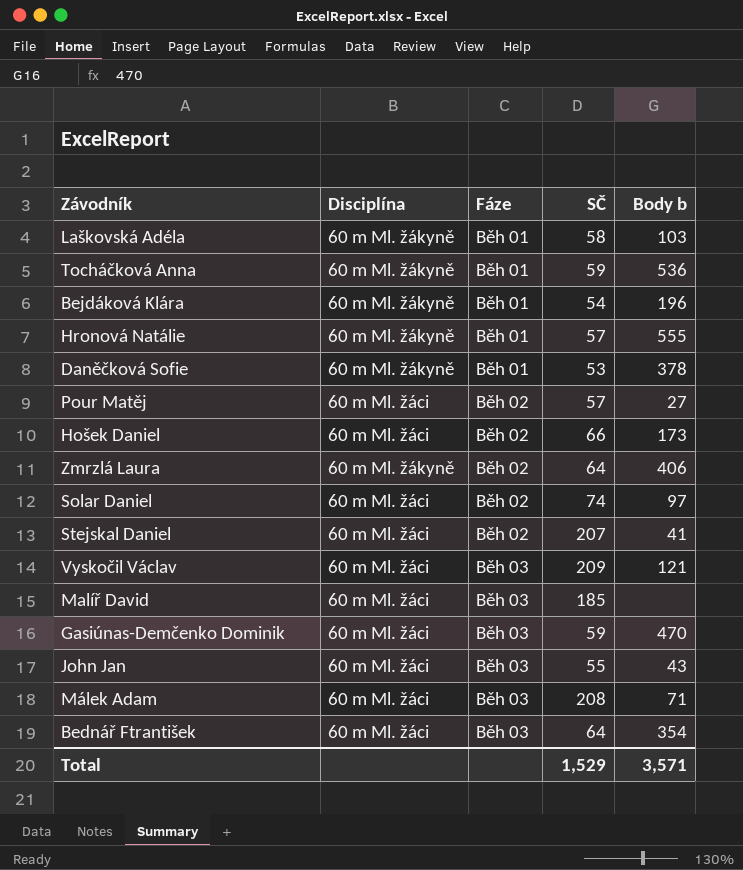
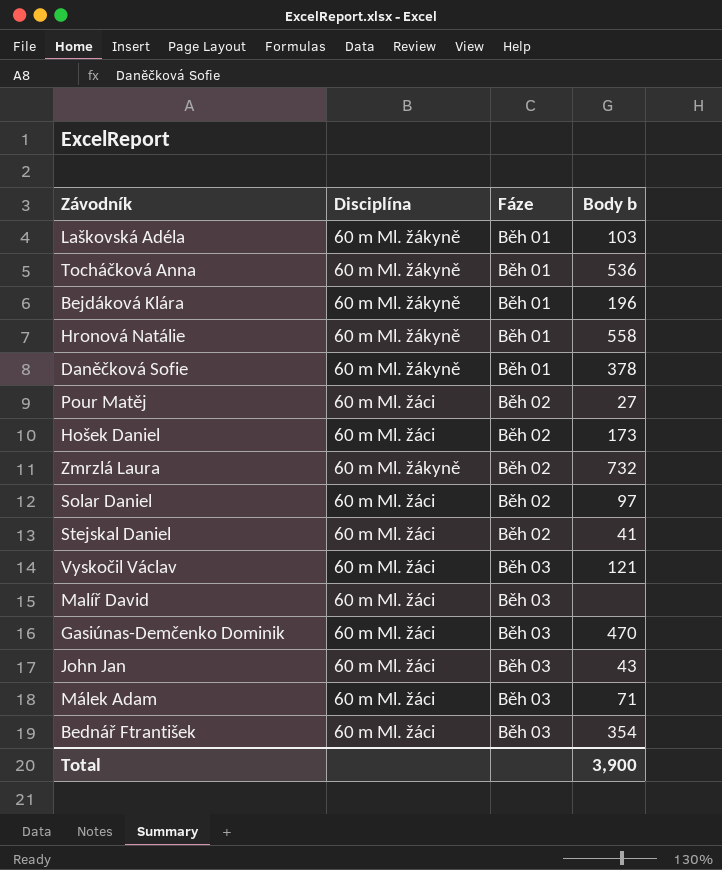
column SČ | position: 4 -> none
Hronová Natálie | Body b: 555 -> 558
Zmrzlá Laura | Body b: 406 -> 732
Total | Body b: 3,571 -> 3,900

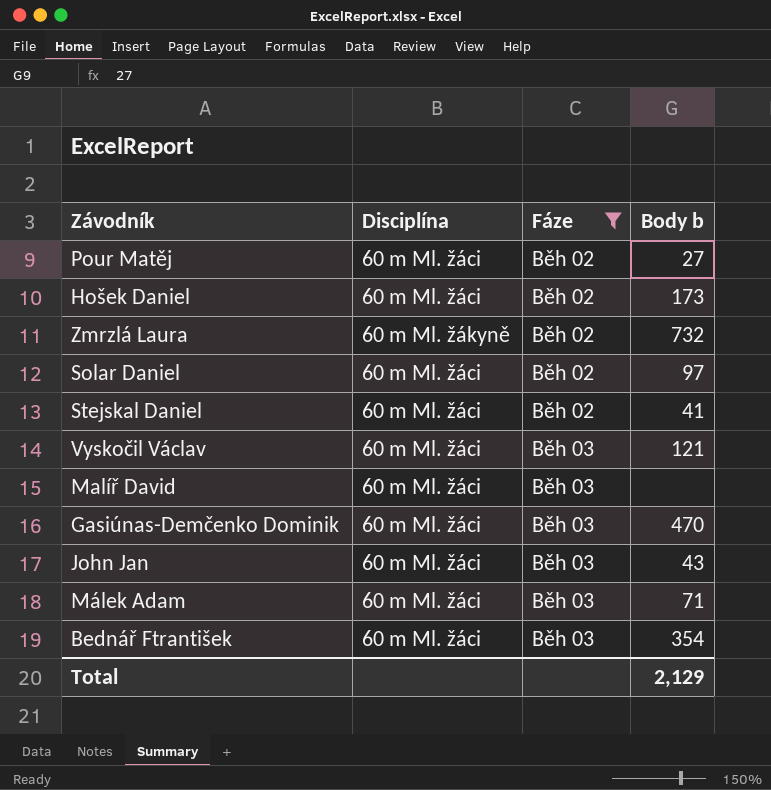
filter: none -> Fáze != Běh 01
Total | Body b: 3,900 -> 2,129

